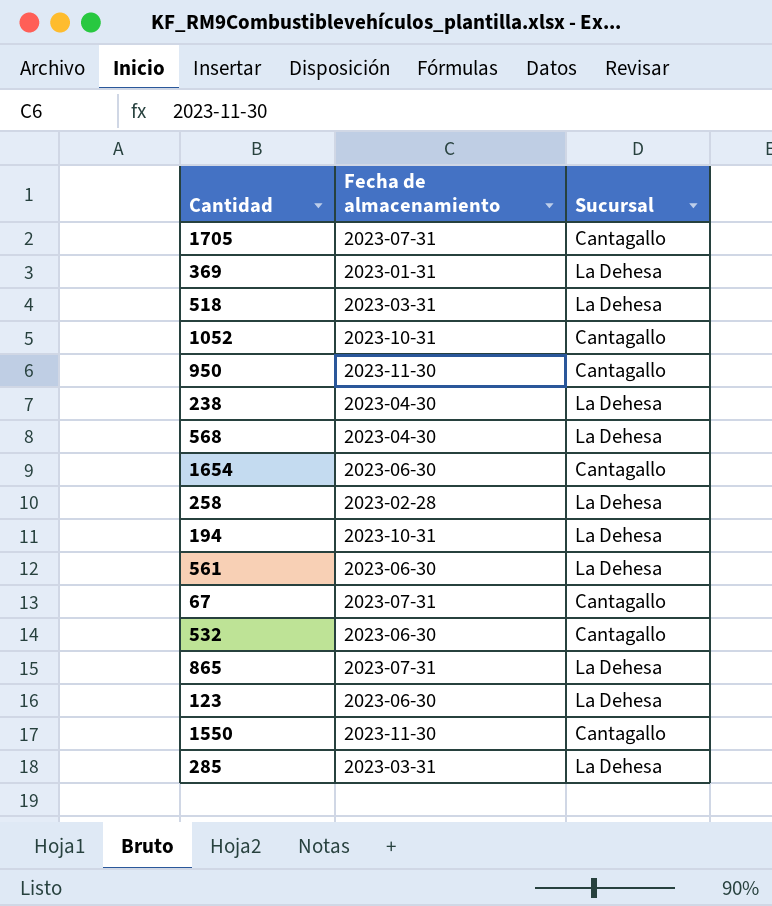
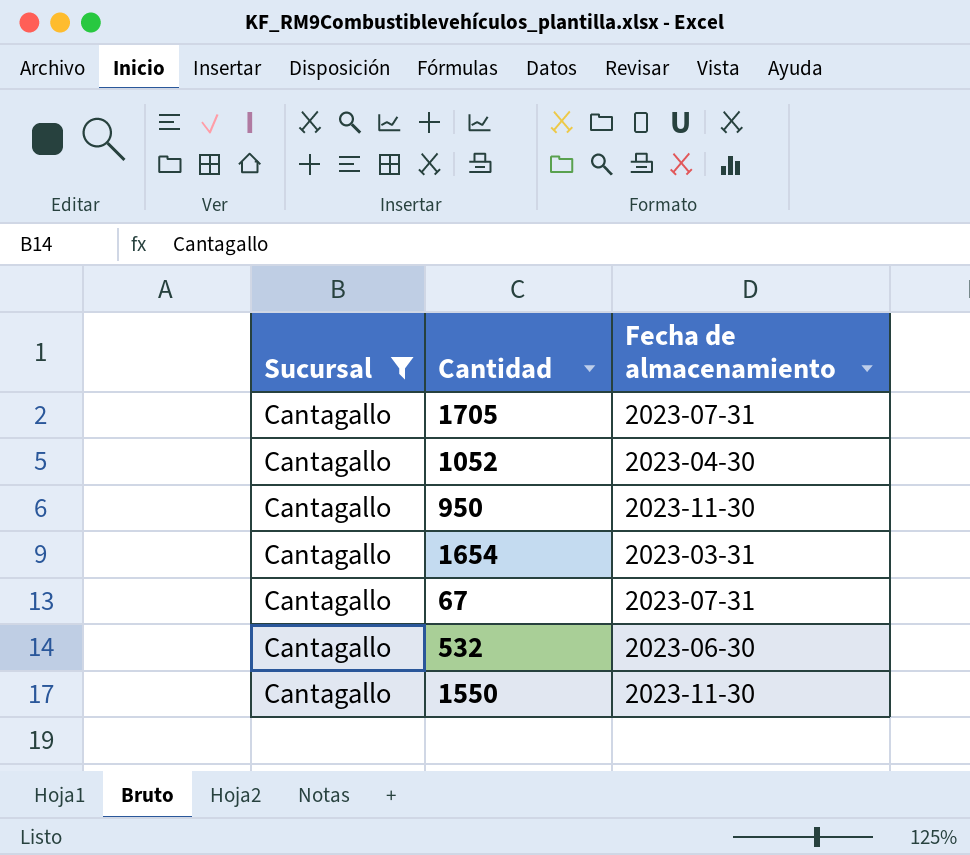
filter: none -> Sucursal = Cantagallo
column Sucursal | position: 3 -> 1
1052 | Fecha de almacenamiento: 2023-10-31 -> 2023-04-30
1654 | Fecha de almacenamiento: 2023-06-30 -> 2023-03-31

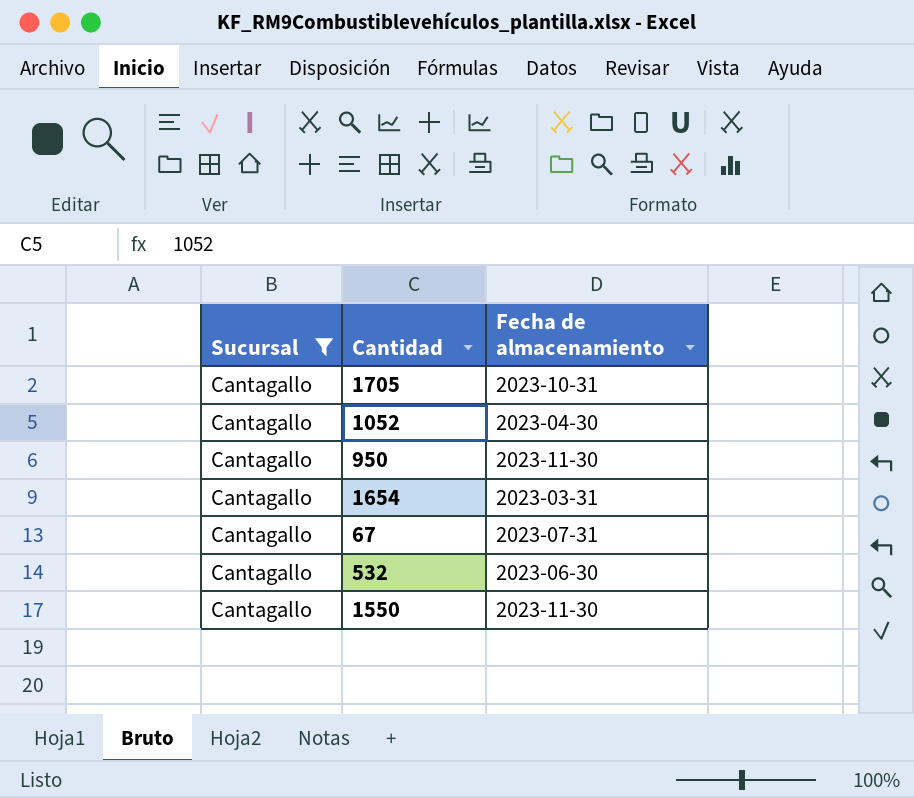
1705 | Fecha de almacenamiento: 2023-07-31 -> 2023-10-31

